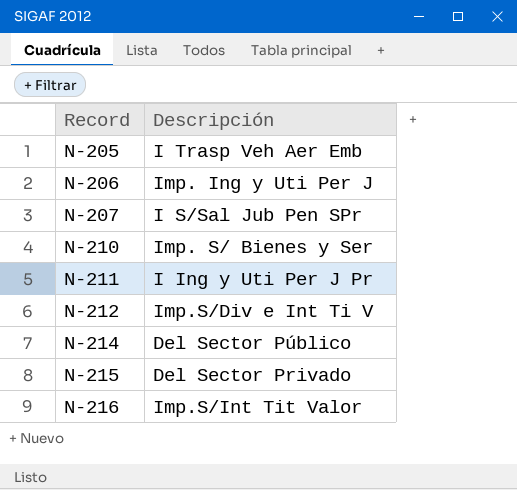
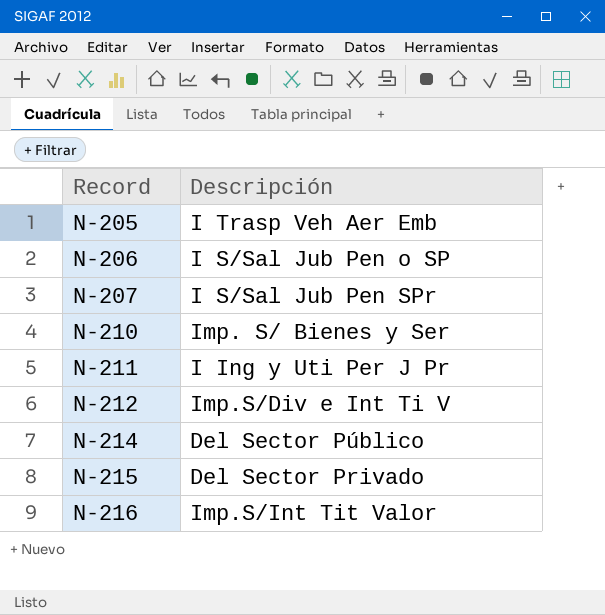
N-206 | Descripción: Imp. Ing y Uti Per J -> I S/Sal Jub Pen o SP

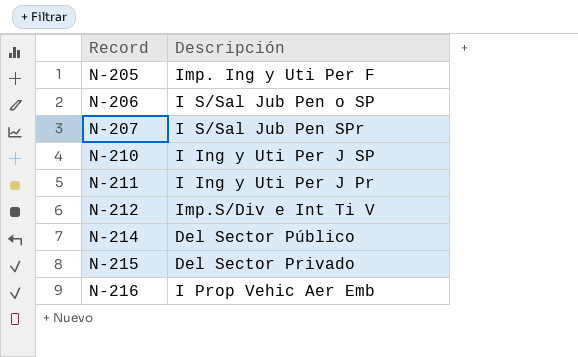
N-205 | Descripción: I Trasp Veh Aer Emb -> Imp. Ing y Uti Per F
N-210 | Descripción: Imp. S/ Bienes y Ser -> I Ing y Uti Per J SP
N-216 | Descripción: Imp.S/Int Tit Valor -> I Prop Vehic Aer Emb

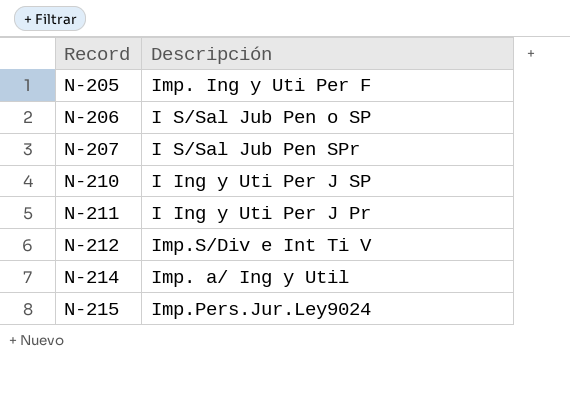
row N-216: I Prop Vehic Aer Emb -> none
N-214 | Descripción: Del Sector Público -> Imp. a/ Ing y Util
N-215 | Descripción: Del Sector Privado -> Imp.Pers.Jur.Ley9024

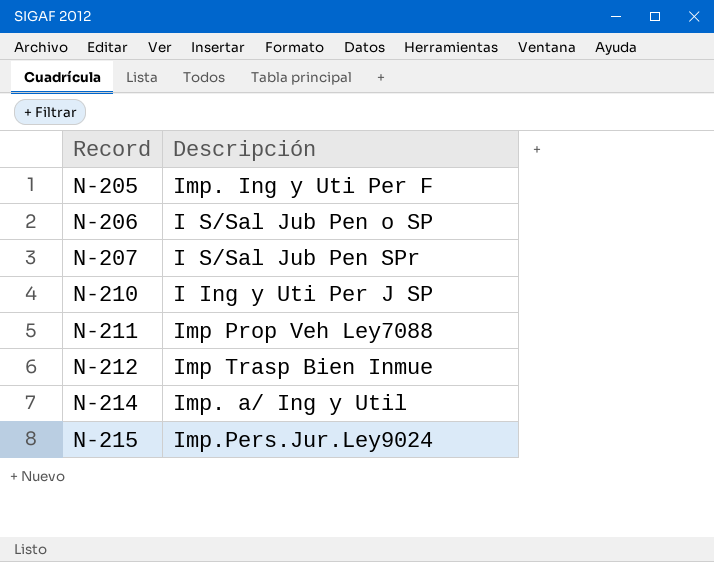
N-211 | Descripción: I Ing y Uti Per J Pr -> Imp Prop Veh Ley7088
N-212 | Descripción: Imp.S/Div e Int Ti V -> Imp Trasp Bien Inmue

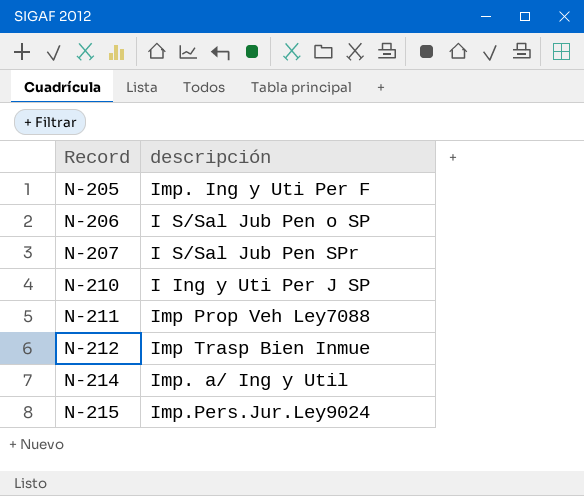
column name: Descripción -> descripción

